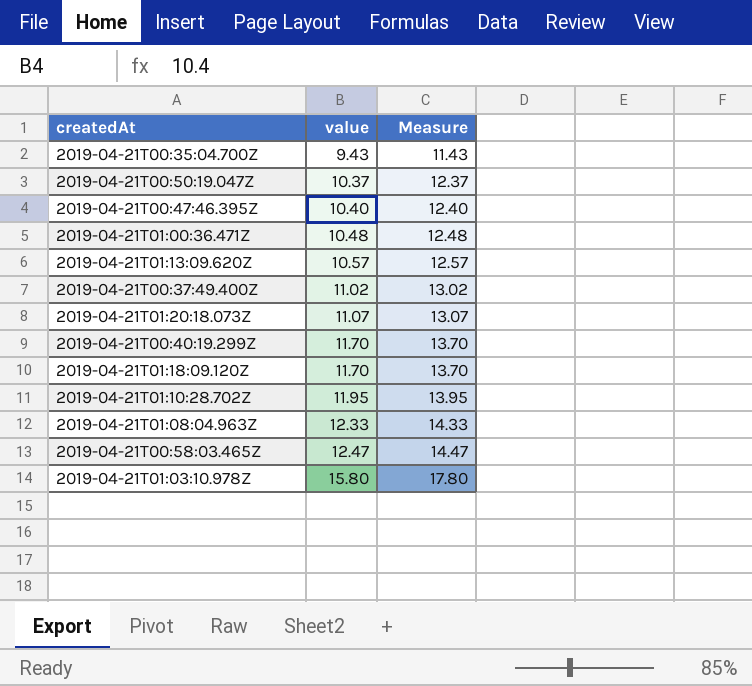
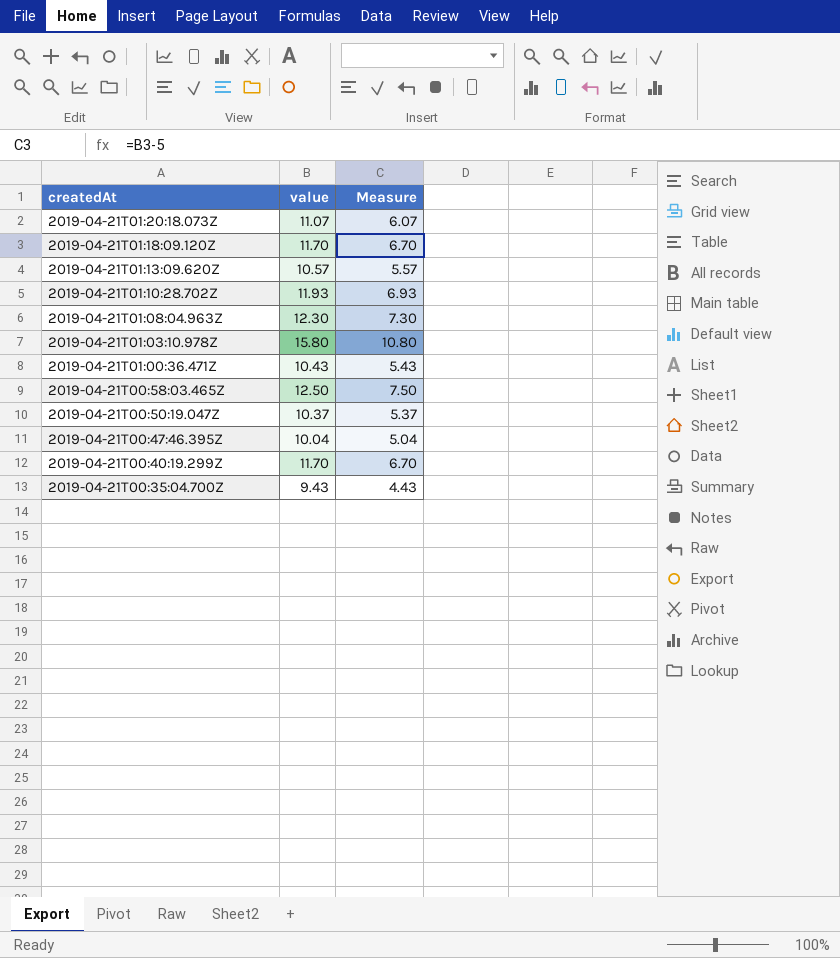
row order: value ascending -> createdAt descending
column Measure | formula: [value] + 2 -> [value] - 5
row 2019-04-21T00:37:49.400Z: 11.02 | 13.02 -> none
2019-04-21T01:10:28.702Z | value: 11.95 -> 11.93
2019-04-21T01:08:04.963Z | value: 12.33 -> 12.30
2019-04-21T01:00:36.471Z | value: 10.48 -> 10.43
2019-04-21T00:58:03.465Z | value: 12.47 -> 12.50
2019-04-21T00:47:46.395Z | value: 10.40 -> 10.04

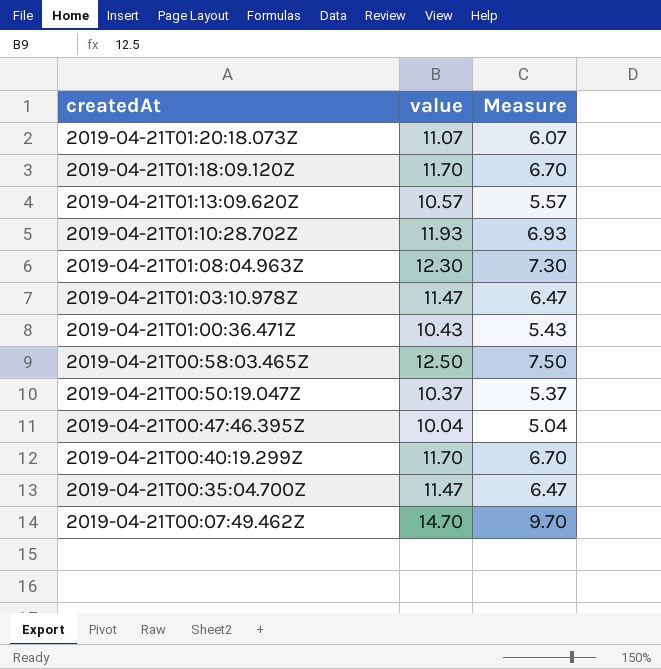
2019-04-21T01:03:10.978Z | value: 15.80 -> 11.47
2019-04-21T01:03:10.978Z | Measure: 10.80 -> 6.47
2019-04-21T00:35:04.700Z | value: 9.43 -> 11.47
2019-04-21T00:35:04.700Z | Measure: 4.43 -> 6.47
row 2019-04-21T00:07:49.462Z: none -> 14.70 | 9.70

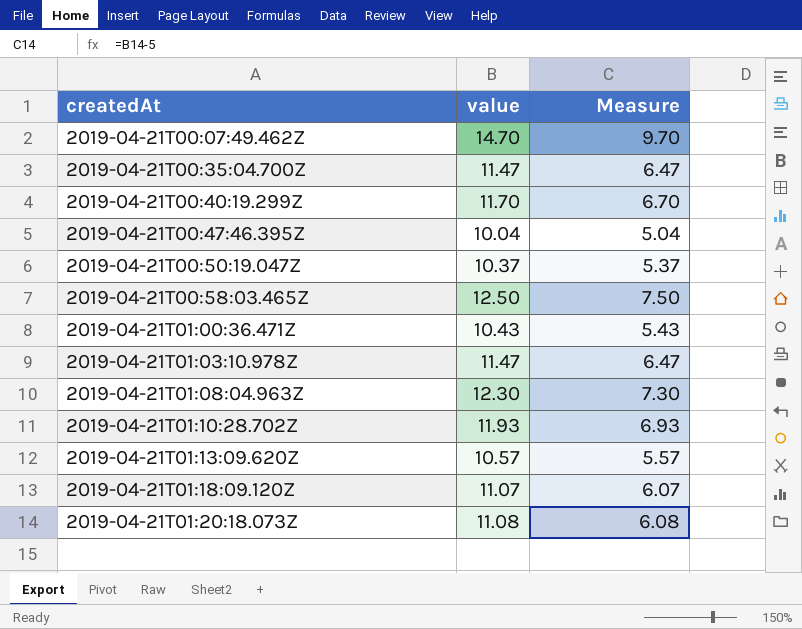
row order: createdAt descending -> createdAt ascending
2019-04-21T01:18:09.120Z | value: 11.70 -> 11.07
2019-04-21T01:18:09.120Z | Measure: 6.70 -> 6.07
2019-04-21T01:20:18.073Z | value: 11.07 -> 11.08
2019-04-21T01:20:18.073Z | Measure: 6.07 -> 6.08

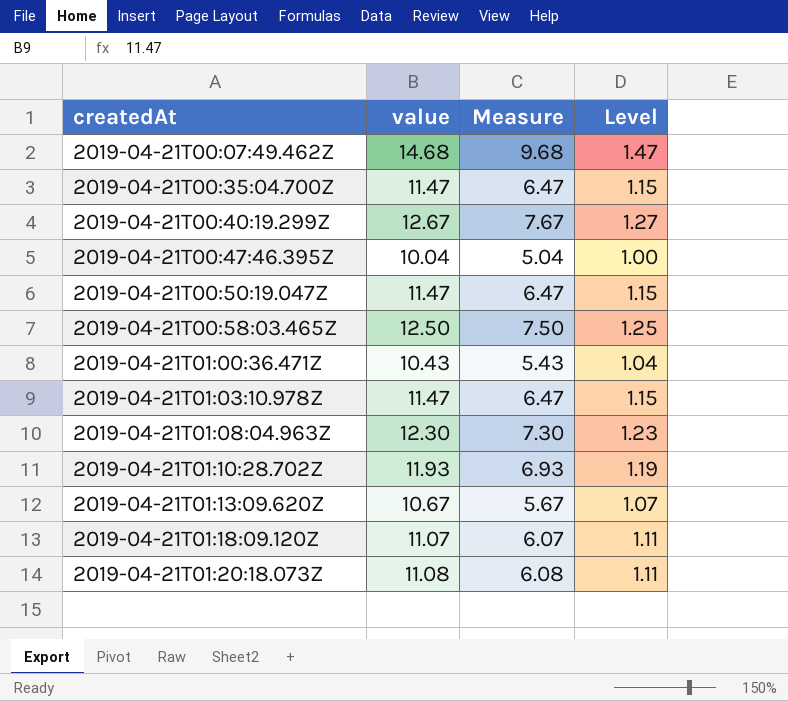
column Level | formula: none -> [value] * 0.1
2019-04-21T00:07:49.462Z | value: 14.70 -> 14.68
2019-04-21T00:07:49.462Z | Measure: 9.70 -> 9.68
2019-04-21T00:40:19.299Z | value: 11.70 -> 12.67
2019-04-21T00:40:19.299Z | Measure: 6.70 -> 7.67
2019-04-21T00:50:19.047Z | value: 10.37 -> 11.47
2019-04-21T00:50:19.047Z | Measure: 5.37 -> 6.47
2019-04-21T01:13:09.620Z | value: 10.57 -> 10.67
2019-04-21T01:13:09.620Z | Measure: 5.57 -> 5.67

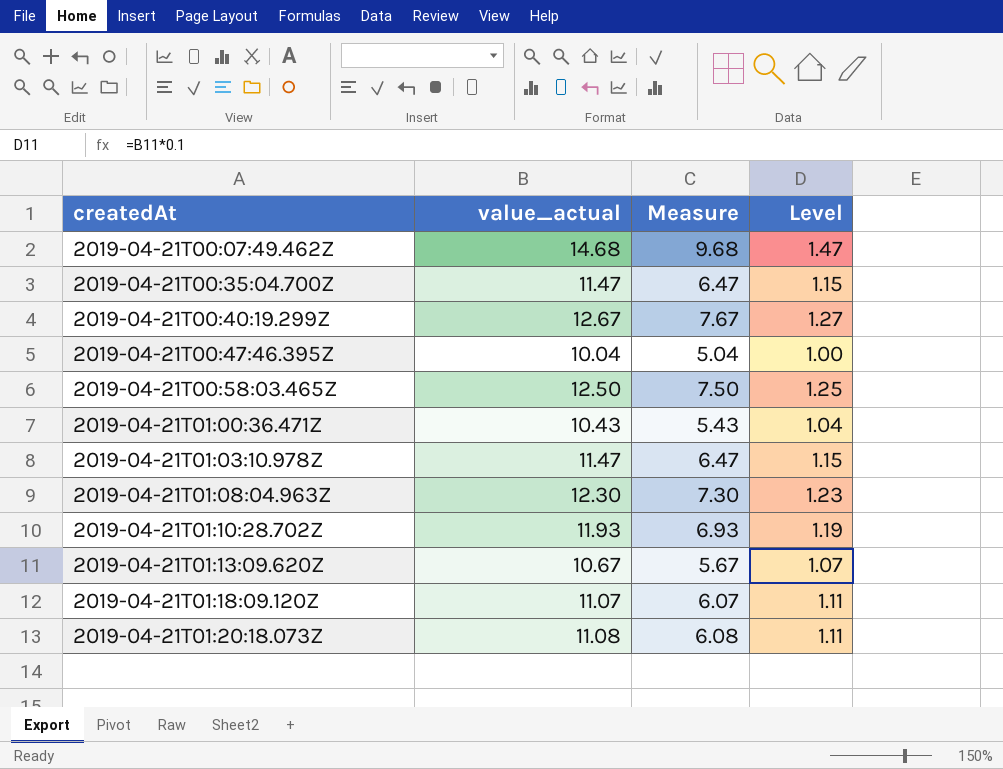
column name: value -> value_actual
row 2019-04-21T00:50:19.047Z: 11.47 | 6.47 | 1.15 -> none

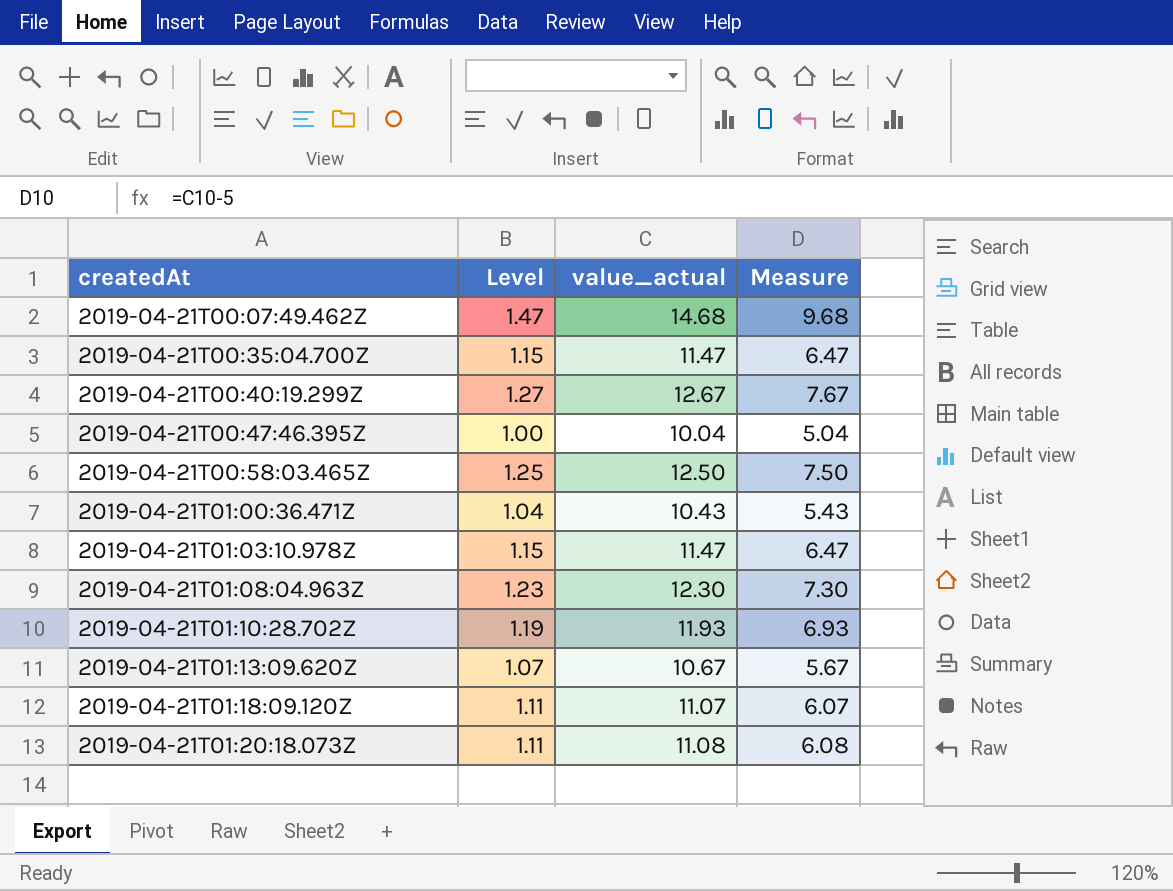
column Level | position: 4 -> 2

